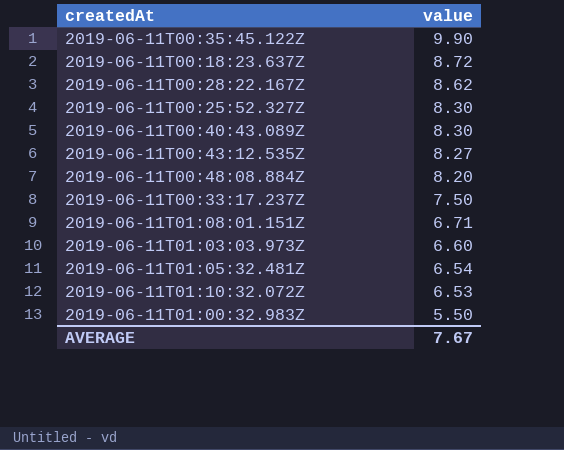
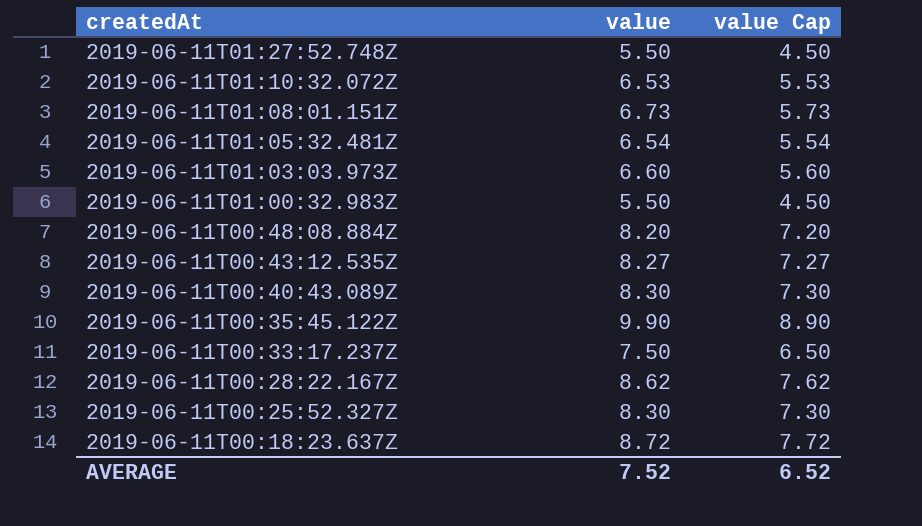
row order: value descending -> createdAt descending
column value Cap | formula: none -> [value] - 1
row 2019-06-11T01:27:52.748Z: none -> 5.50 | 4.50
2019-06-11T01:08:01.151Z | value: 6.71 -> 6.73
AVERAGE | value: 7.67 -> 7.52

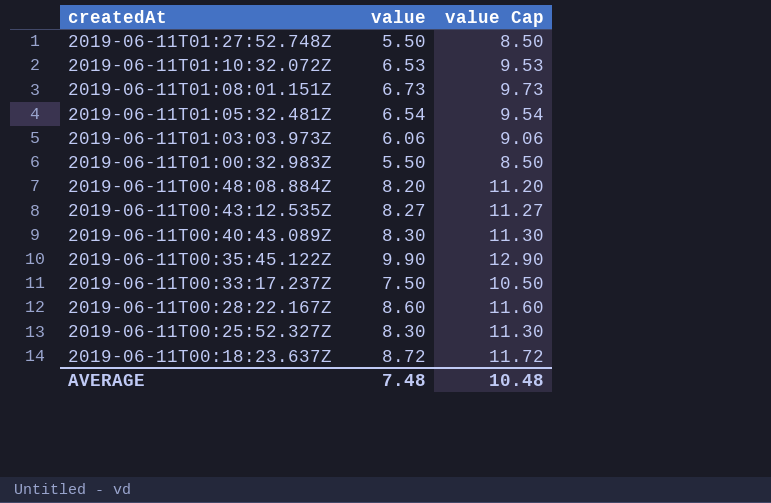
column value Cap | formula: [value] - 1 -> [value] + 3
2019-06-11T01:03:03.973Z | value: 6.60 -> 6.06
2019-06-11T00:28:22.167Z | value: 8.62 -> 8.60
AVERAGE | value: 7.52 -> 7.48
AVERAGE | value Cap: 6.52 -> 10.48

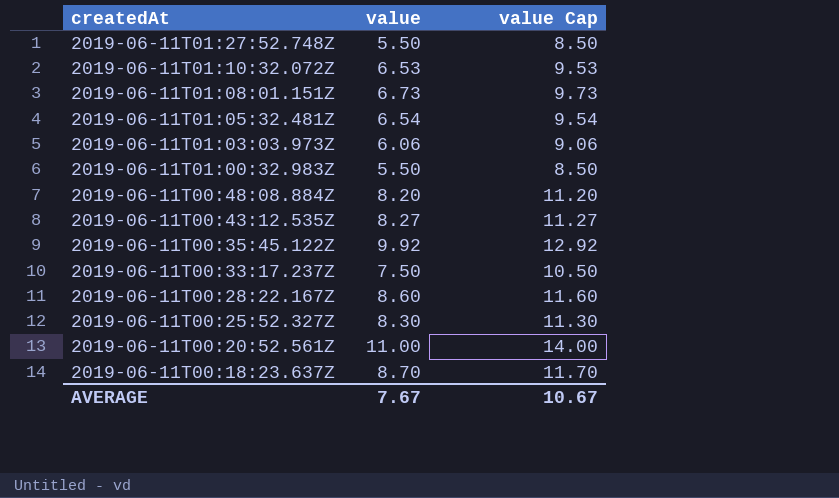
row 2019-06-11T00:40:43.089Z: 8.30 | 11.30 -> none
2019-06-11T00:35:45.122Z | value: 9.90 -> 9.92
2019-06-11T00:35:45.122Z | value Cap: 12.90 -> 12.92
row 2019-06-11T00:20:52.561Z: none -> 11.00 | 14.00
2019-06-11T00:18:23.637Z | value: 8.72 -> 8.70
2019-06-11T00:18:23.637Z | value Cap: 11.72 -> 11.70
AVERAGE | value: 7.48 -> 7.67
AVERAGE | value Cap: 10.48 -> 10.67

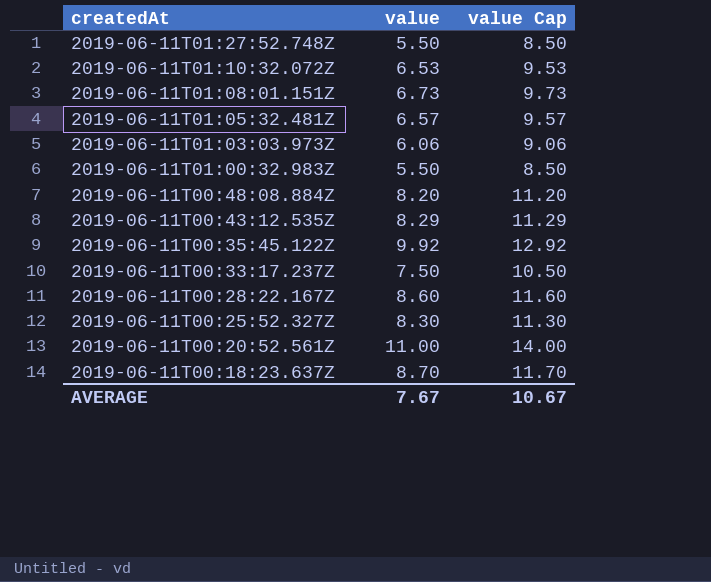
2019-06-11T01:05:32.481Z | value: 6.54 -> 6.57
2019-06-11T01:05:32.481Z | value Cap: 9.54 -> 9.57
2019-06-11T00:43:12.535Z | value: 8.27 -> 8.29
2019-06-11T00:43:12.535Z | value Cap: 11.27 -> 11.29

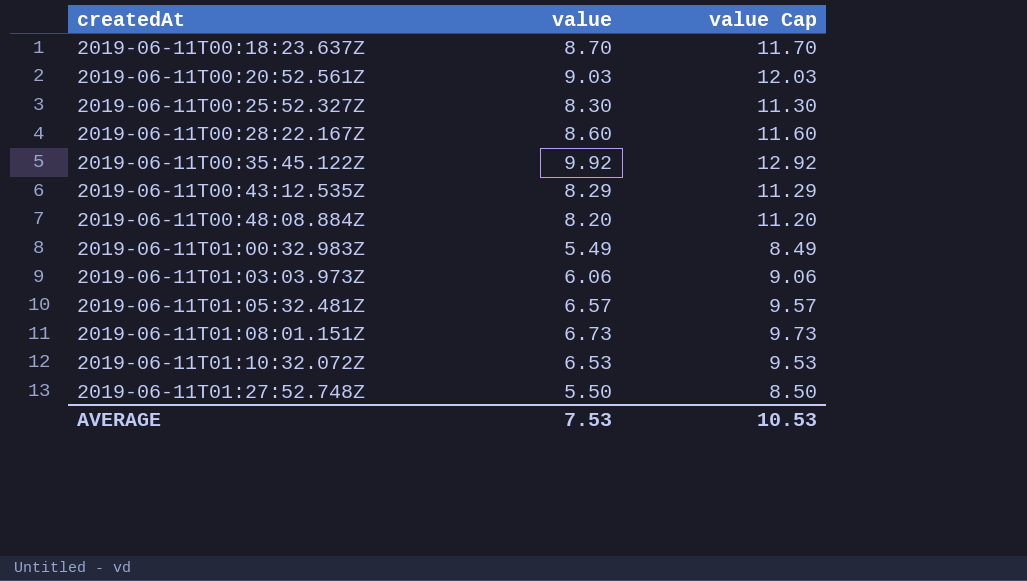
row order: createdAt descending -> createdAt ascending
row 2019-06-11T00:33:17.237Z: 7.50 | 10.50 -> none
2019-06-11T00:20:52.561Z | value: 11.00 -> 9.03
2019-06-11T00:20:52.561Z | value Cap: 14.00 -> 12.03
2019-06-11T01:00:32.983Z | value: 5.50 -> 5.49
2019-06-11T01:00:32.983Z | value Cap: 8.50 -> 8.49
AVERAGE | value: 7.67 -> 7.53
AVERAGE | value Cap: 10.67 -> 10.53

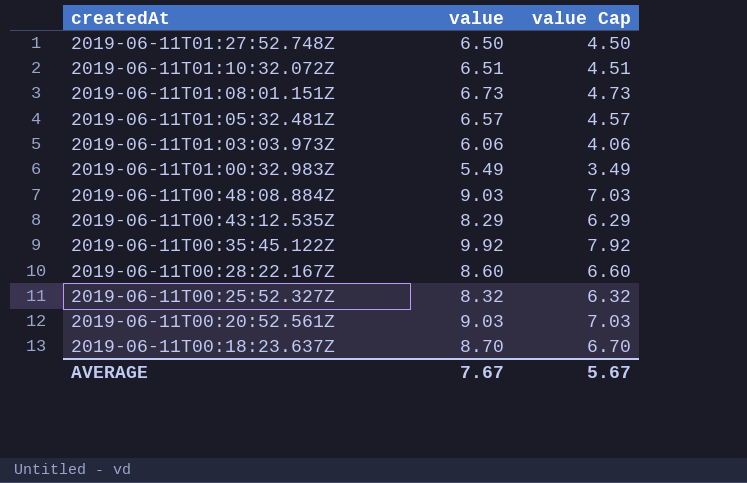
row order: createdAt ascending -> createdAt descending
column value Cap | formula: [value] + 3 -> [value] - 2
2019-06-11T01:27:52.748Z | value: 5.50 -> 6.50
2019-06-11T01:10:32.072Z | value: 6.53 -> 6.51
2019-06-11T00:48:08.884Z | value: 8.20 -> 9.03
2019-06-11T00:25:52.327Z | value: 8.30 -> 8.32
AVERAGE | value: 7.53 -> 7.67
AVERAGE | value Cap: 10.53 -> 5.67

